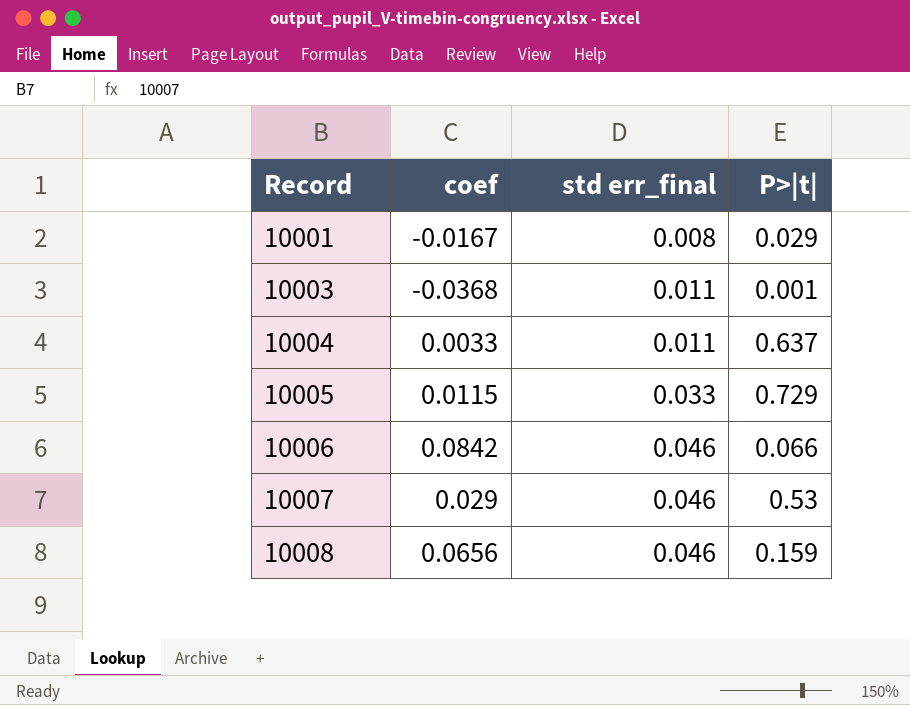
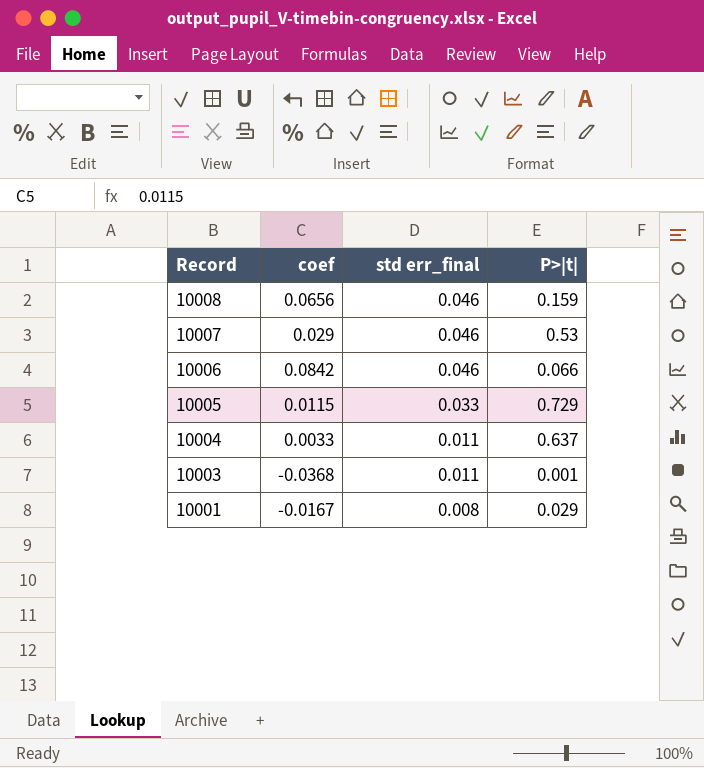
row order: Record ascending -> Record descending

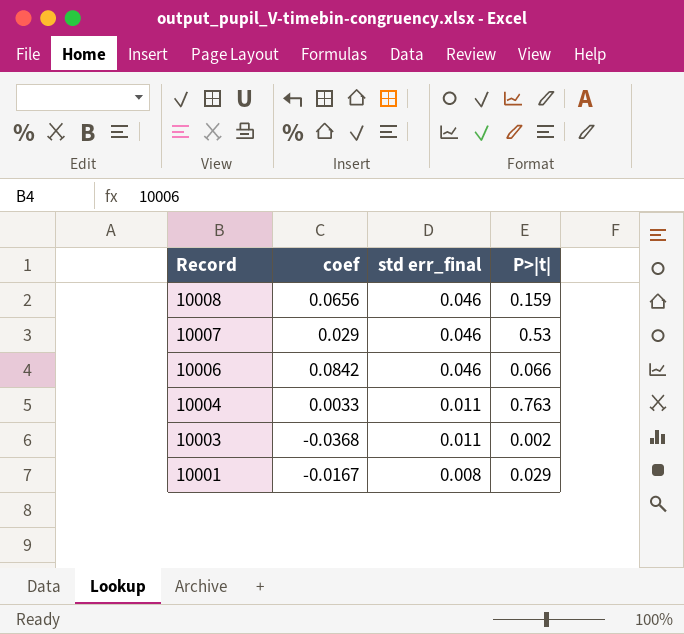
row 10005: 0.0115 | 0.033 | 0.729 -> none
10004 | P>|t|: 0.637 -> 0.763
10003 | P>|t|: 0.001 -> 0.002

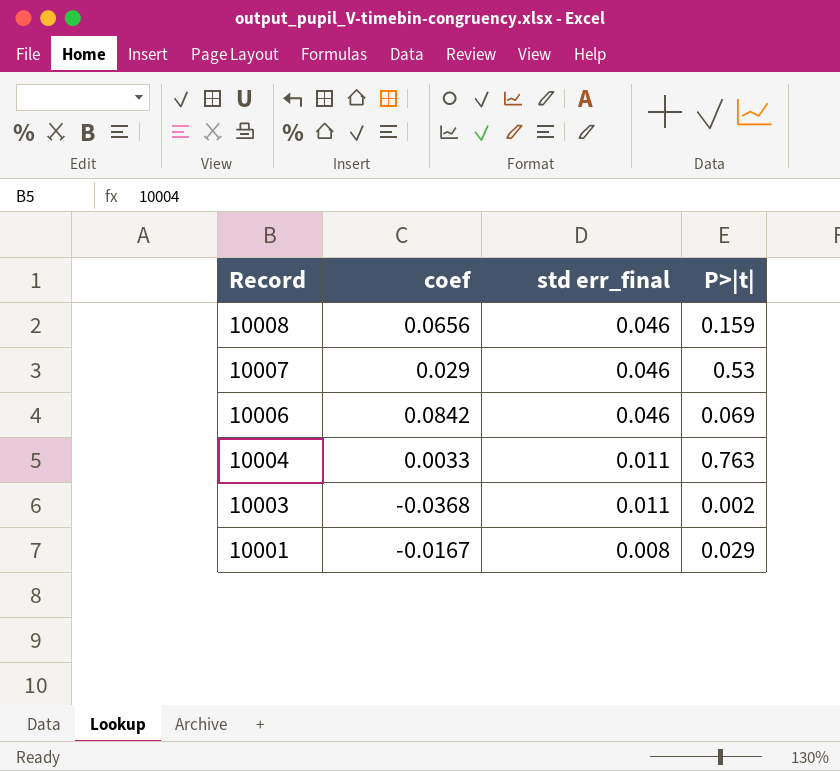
10006 | P>|t|: 0.066 -> 0.069

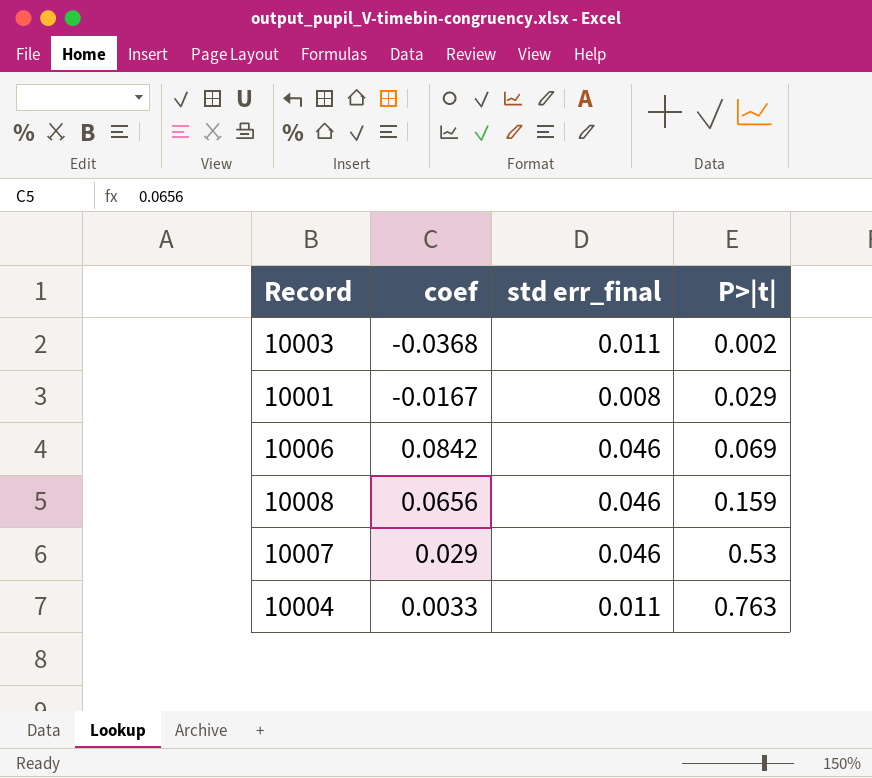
row order: Record descending -> P>|t| ascending

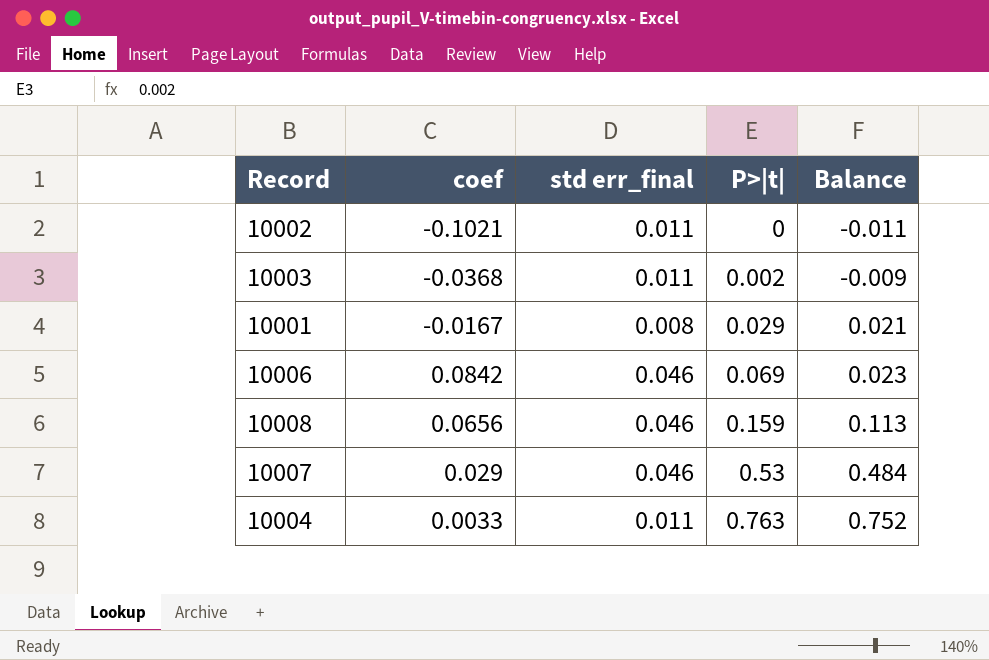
column Balance | formula: none -> [P>|t|] - [std err_final]
row 10002: none -> -0.1021 | 0.011 | 0 | -0.011

